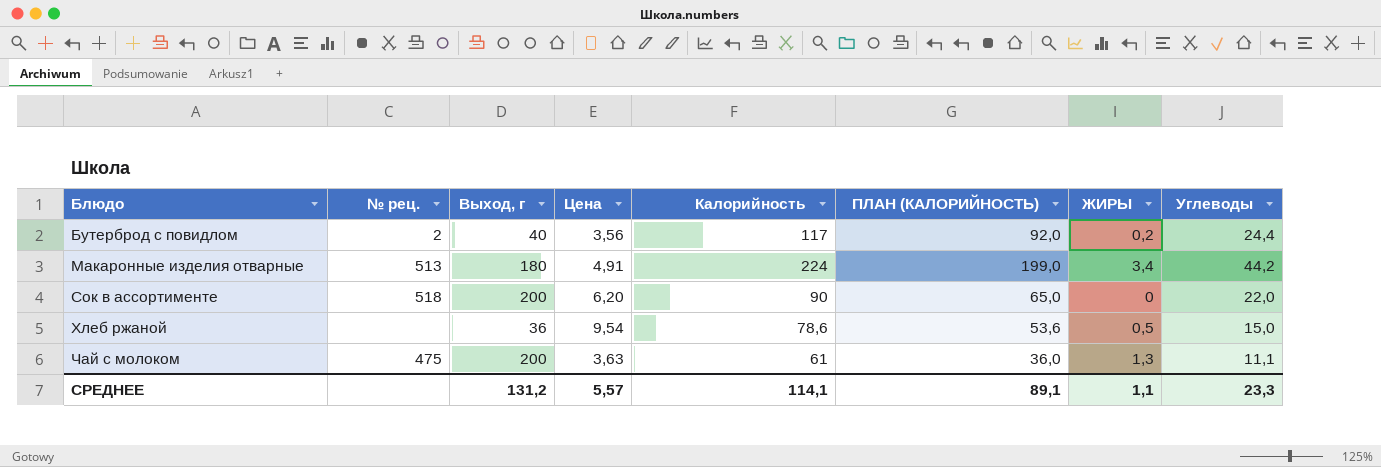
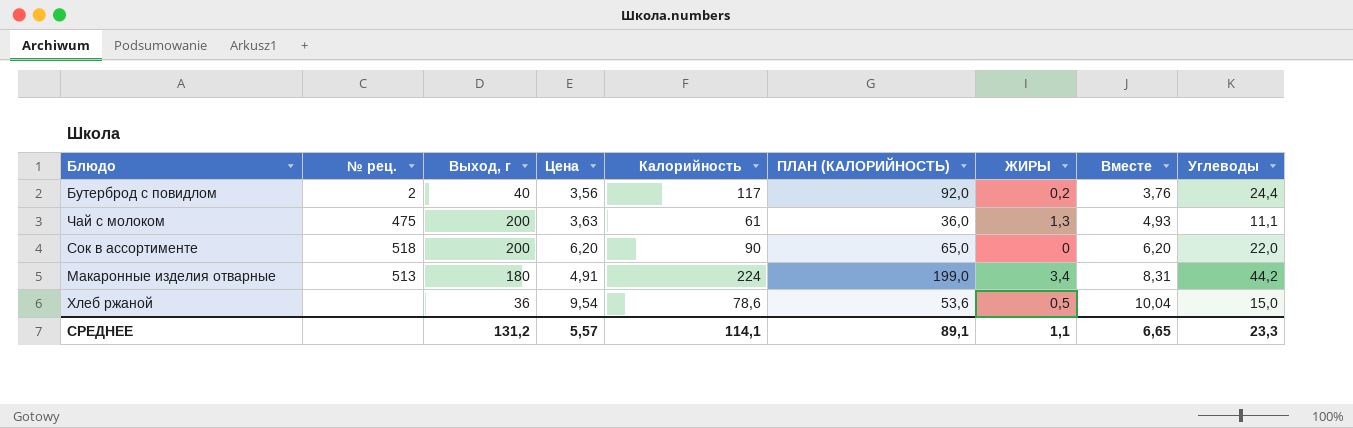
row order: Блюдо ascending -> Вместе ascending
column Вместе | formula: none -> [Цена] + [ЖИРЫ]

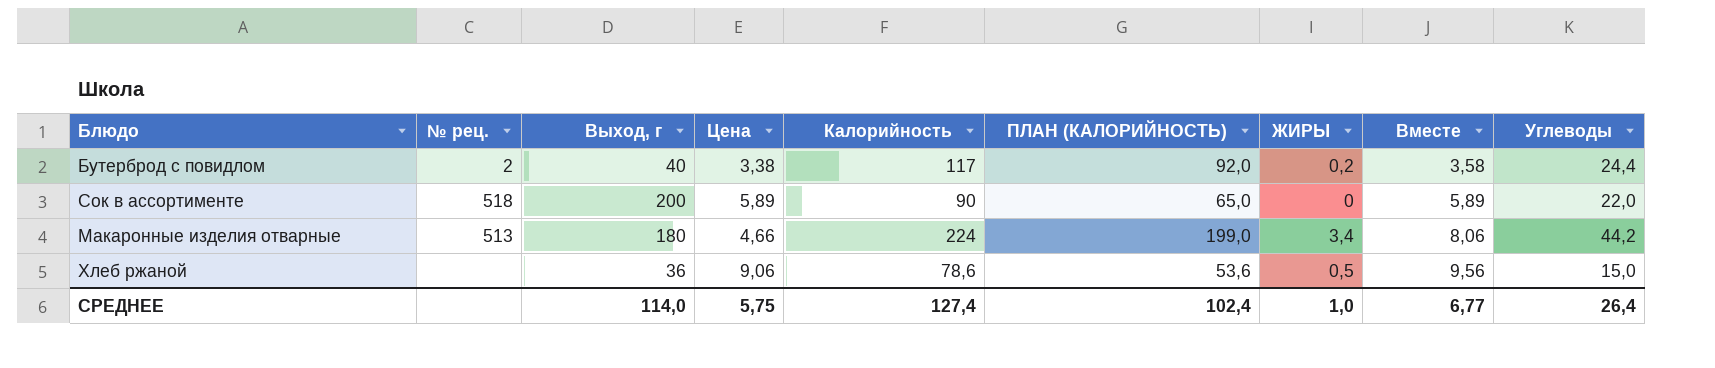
row Чай с молоком: 475 | 200 | 3,63 | 61 | 36,0 | 1,3 | 4,93 | 11,1 -> none
Бутерброд с повидлом | Цена: 3,56 -> 3,38
Бутерброд с повидлом | Вместе: 3,76 -> 3,58
Сок в ассортименте | Цена: 6,20 -> 5,89
Сок в ассортименте | Вместе: 6,20 -> 5,89
Макаронные изделия отварные | Цена: 4,91 -> 4,66
Макаронные изделия отварные | Вместе: 8,31 -> 8,06
Хлеб ржаной | Цена: 9,54 -> 9,06
Хлеб ржаной | Вместе: 10,04 -> 9,56
СРЕДНЕЕ | Выход, г: 131,2 -> 114,0
СРЕДНЕЕ | Цена: 5,57 -> 5,75
СРЕДНЕЕ | Калорийность: 114,1 -> 127,4
СРЕДНЕЕ | ПЛАН (КАЛОРИЙНОСТЬ): 89,1 -> 102,4
СРЕДНЕЕ | ЖИРЫ: 1,1 -> 1,0
СРЕДНЕЕ | Вместе: 6,65 -> 6,77
СРЕДНЕЕ | Углеводы: 23,3 -> 26,4

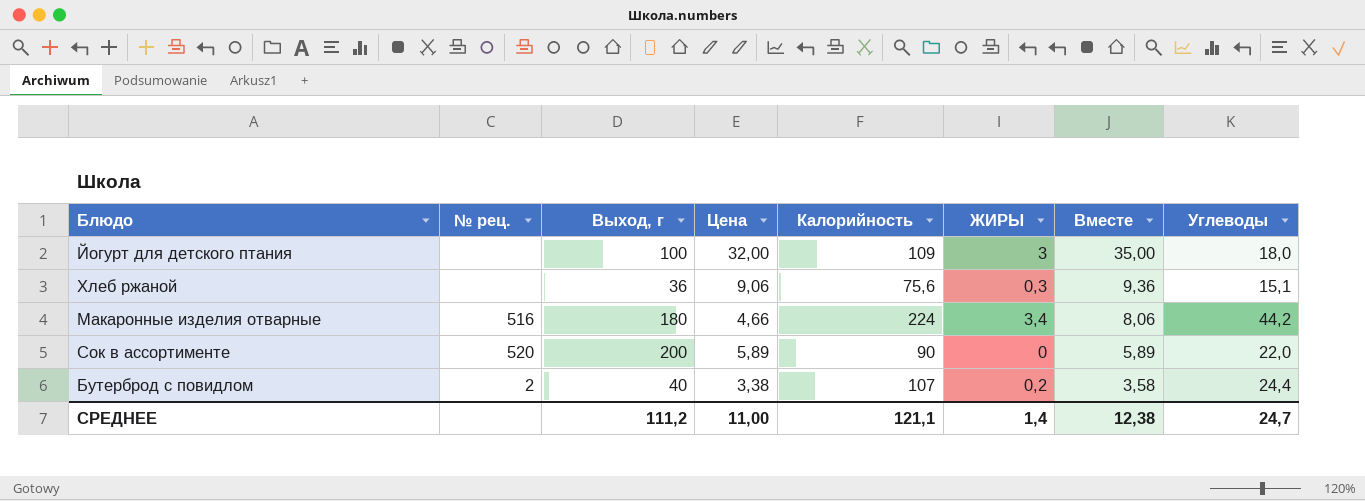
row order: Вместе ascending -> Вместе descending
column ПЛАН (КАЛОРИЙНОСТЬ) | formula: [Калорийность] - 25 -> none
row Йогурт для детского птания: none -> none | 100 | 32,00 | 109 | 3 | 35,00 | 18,0
Хлеб ржаной | Калорийность: 78,6 -> 75,6
Хлеб ржаной | ЖИРЫ: 0,5 -> 0,3
Хлеб ржаной | Вместе: 9,56 -> 9,36
Хлеб ржаной | Углеводы: 15,0 -> 15,1
Макаронные изделия отварные | № рец.: 513 -> 516
Сок в ассортименте | № рец.: 518 -> 520
Бутерброд с повидлом | Калорийность: 117 -> 107
СРЕДНЕЕ | Выход, г: 114,0 -> 111,2
СРЕДНЕЕ | Цена: 5,75 -> 11,00
СРЕДНЕЕ | Калорийность: 127,4 -> 121,1
СРЕДНЕЕ | ЖИРЫ: 1,0 -> 1,4
СРЕДНЕЕ | Вместе: 6,77 -> 12,38
СРЕДНЕЕ | Углеводы: 26,4 -> 24,7

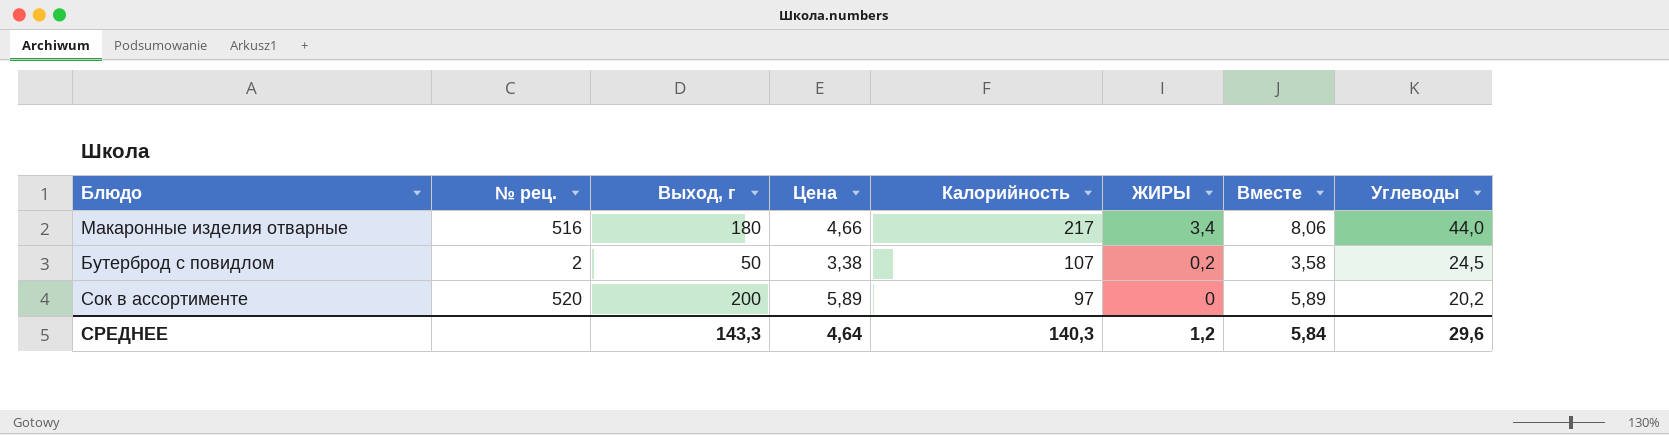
row order: Вместе descending -> Калорийность descending
row Йогурт для детского птания: none | 100 | 32,00 | 109 | 3 | 35,00 | 18,0 -> none
row Хлеб ржаной: none | 36 | 9,06 | 75,6 | 0,3 | 9,36 | 15,1 -> none
Макаронные изделия отварные | Калорийность: 224 -> 217
Макаронные изделия отварные | Углеводы: 44,2 -> 44,0
Бутерброд с повидлом | Выход, г: 40 -> 50
Бутерброд с повидлом | Углеводы: 24,4 -> 24,5
Сок в ассортименте | Калорийность: 90 -> 97
Сок в ассортименте | Углеводы: 22,0 -> 20,2
СРЕДНЕЕ | Выход, г: 111,2 -> 143,3
СРЕДНЕЕ | Цена: 11,00 -> 4,64
СРЕДНЕЕ | Калорийность: 121,1 -> 140,3
СРЕДНЕЕ | ЖИРЫ: 1,4 -> 1,2
СРЕДНЕЕ | Вместе: 12,38 -> 5,84
СРЕДНЕЕ | Углеводы: 24,7 -> 29,6

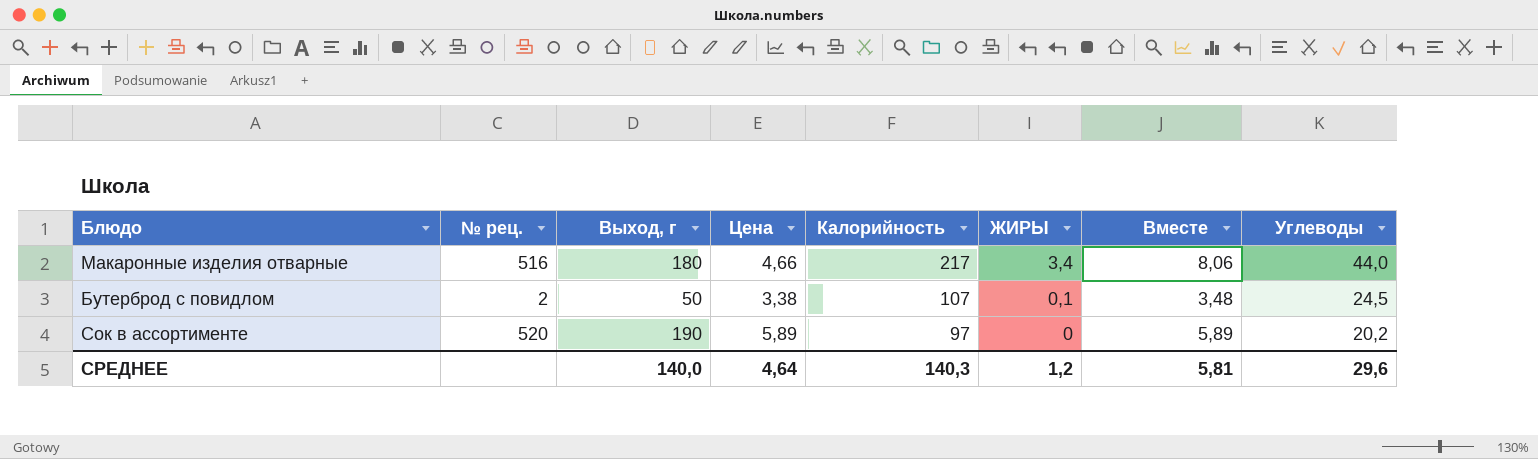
Бутерброд с повидлом | ЖИРЫ: 0,2 -> 0,1
Бутерброд с повидлом | Вместе: 3,58 -> 3,48
Сок в ассортименте | Выход, г: 200 -> 190
СРЕДНЕЕ | Выход, г: 143,3 -> 140,0
СРЕДНЕЕ | Вместе: 5,84 -> 5,81

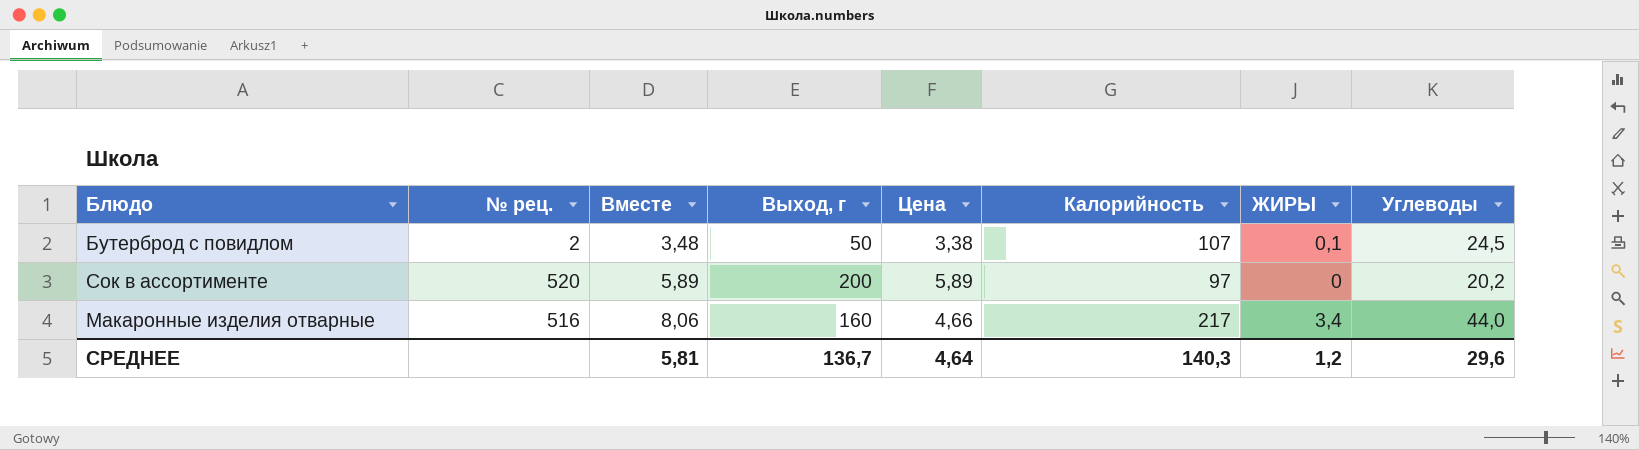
row order: Калорийность descending -> Вместе ascending
column Вместе | position: 7 -> 3
Сок в ассортименте | Выход, г: 190 -> 200
Макаронные изделия отварные | Выход, г: 180 -> 160
СРЕДНЕЕ | Выход, г: 140,0 -> 136,7

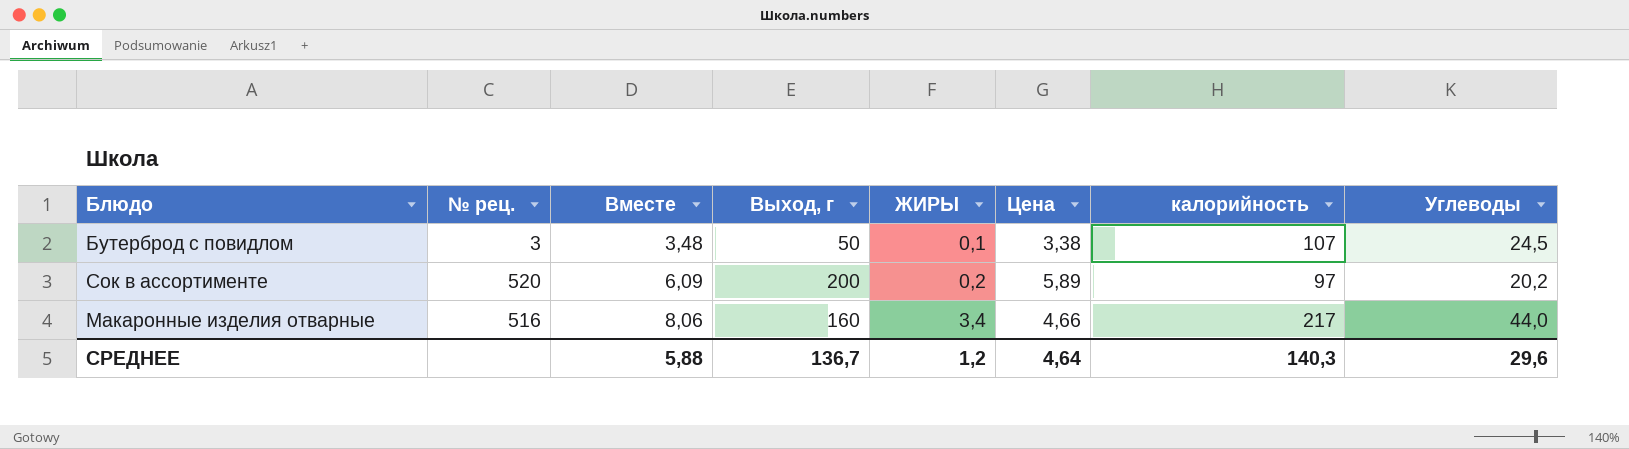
column ЖИРЫ | position: 7 -> 5
column name: Калорийность -> калорийность
Бутерброд с повидлом | № рец.: 2 -> 3
Сок в ассортименте | Вместе: 5,89 -> 6,09
Сок в ассортименте | ЖИРЫ: 0 -> 0,2
СРЕДНЕЕ | Вместе: 5,81 -> 5,88

